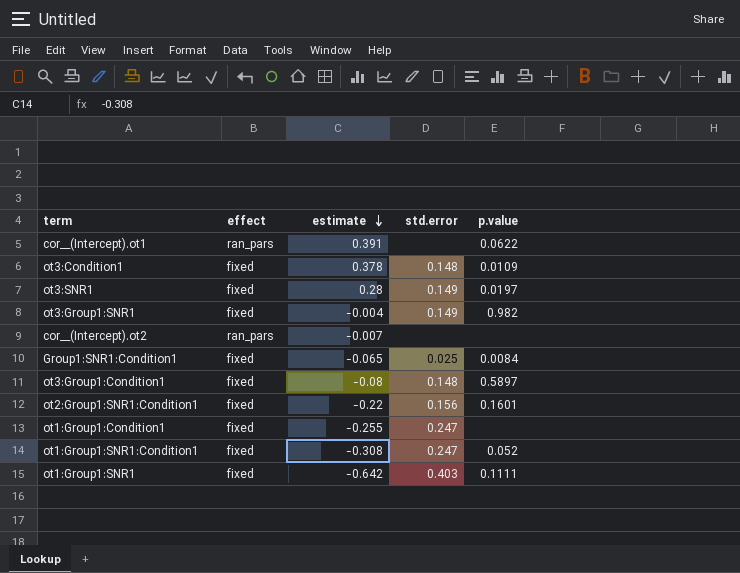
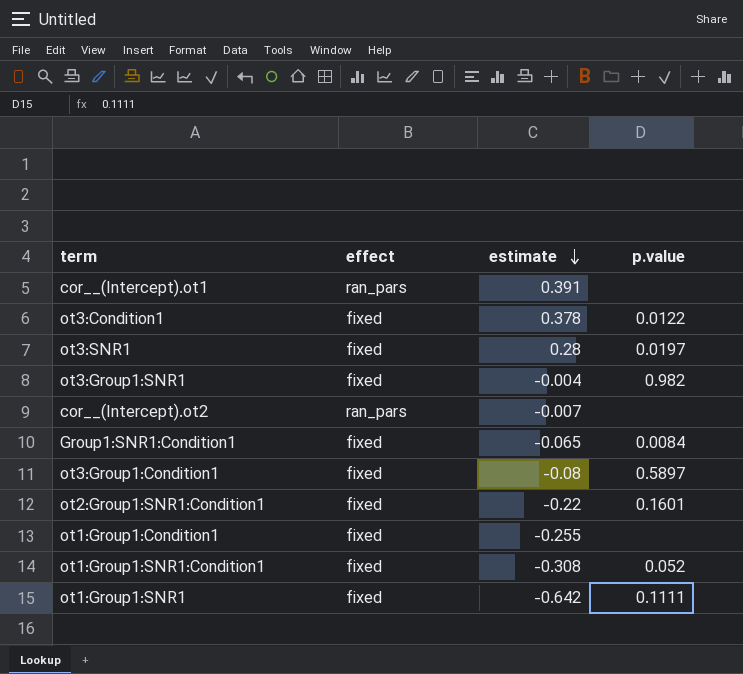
column std.error | position: 4 -> none
cor__(Intercept).ot1 | p.value: 0.0622 -> none
ot3:Condition1 | p.value: 0.0109 -> 0.0122

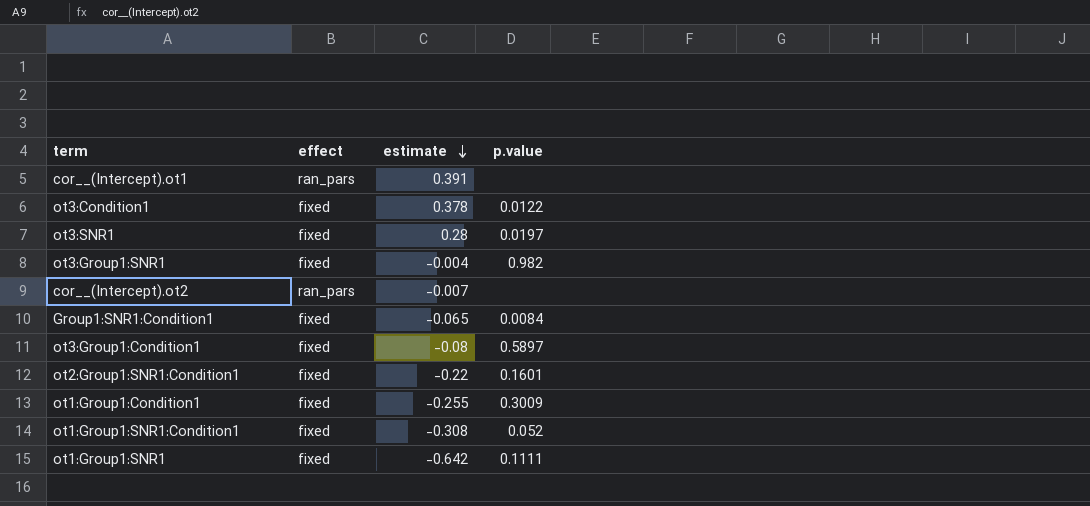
ot1:Group1:Condition1 | p.value: none -> 0.3009

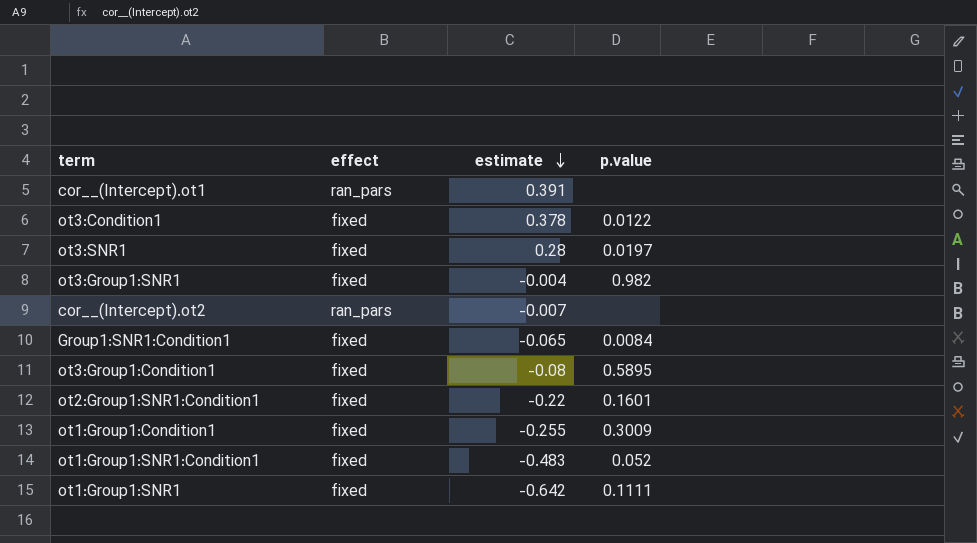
ot3:Group1:Condition1 | p.value: 0.5897 -> 0.5895
ot1:Group1:SNR1:Condition1 | estimate: -0.308 -> -0.483

